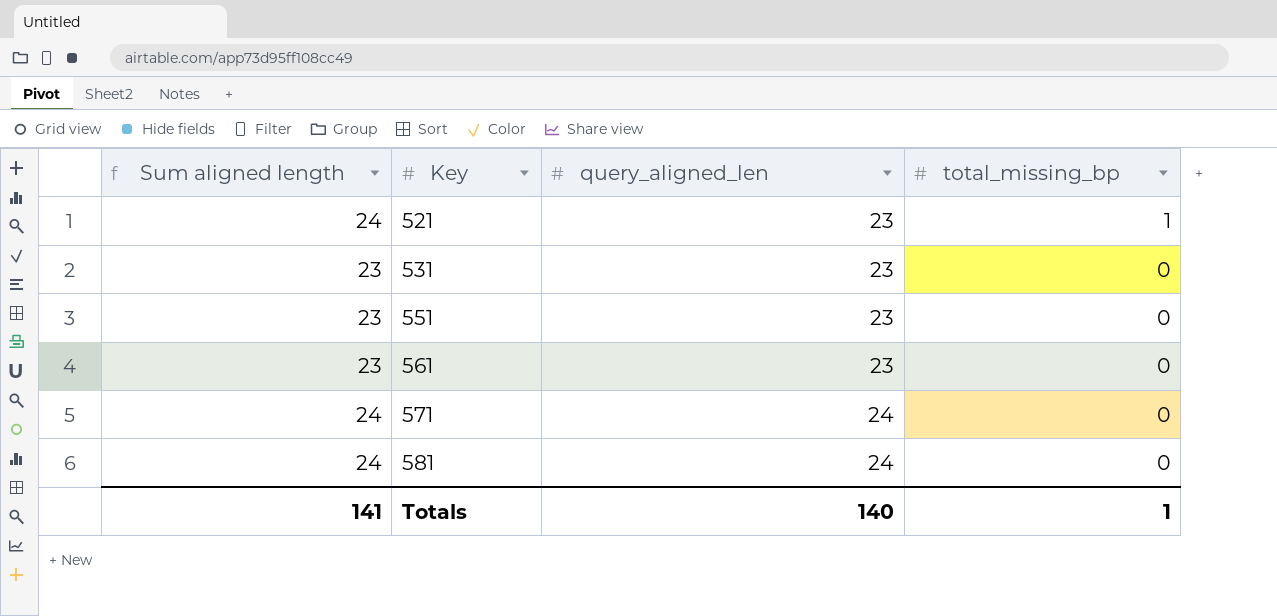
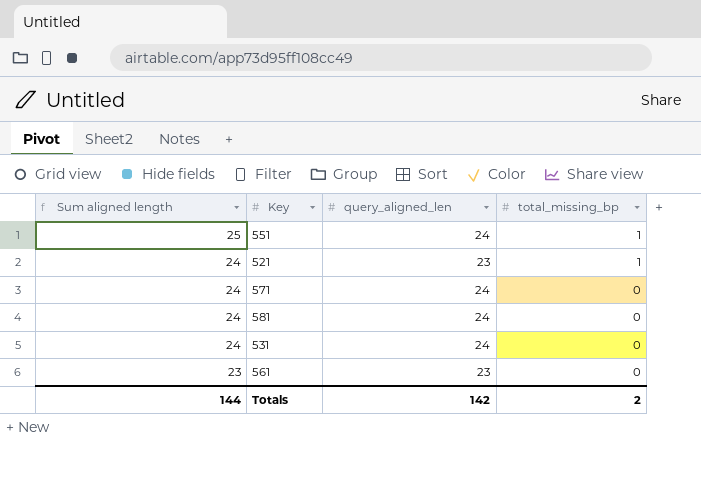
row order: Key ascending -> Sum aligned length descending
551 | Sum aligned length: 23 -> 25
551 | query_aligned_len: 23 -> 24
551 | total_missing_bp: 0 -> 1
531 | Sum aligned length: 23 -> 24
531 | query_aligned_len: 23 -> 24
Totals | Sum aligned length: 141 -> 144
Totals | query_aligned_len: 140 -> 142
Totals | total_missing_bp: 1 -> 2

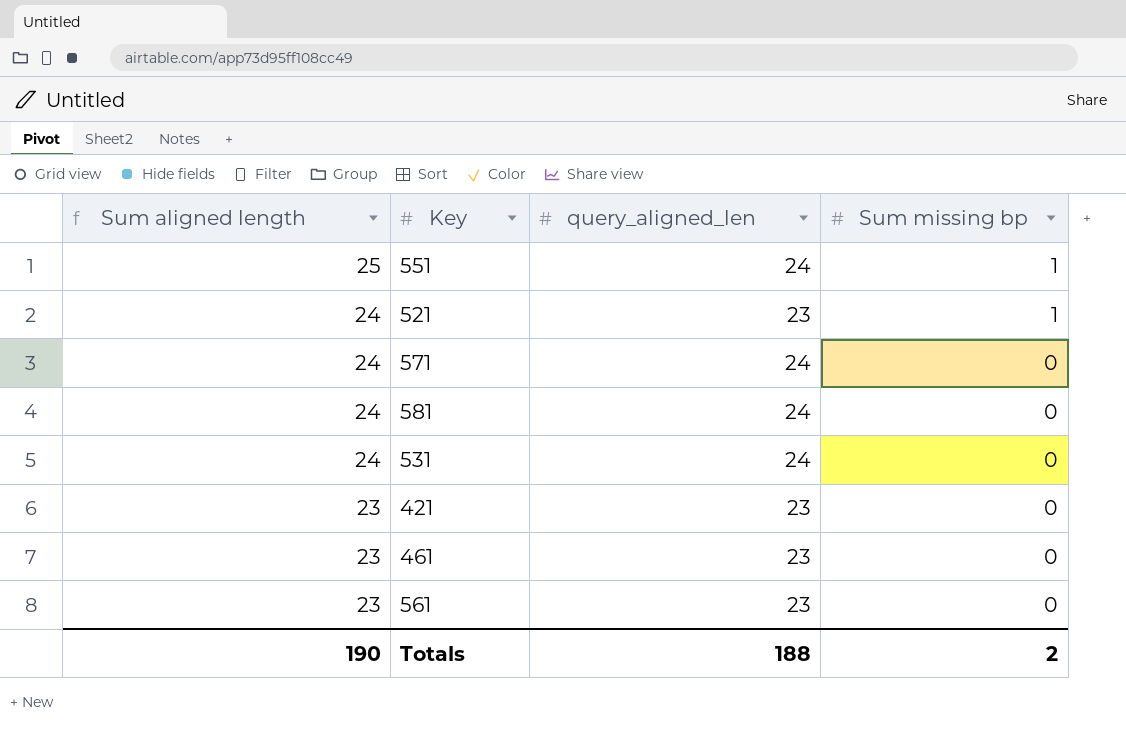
column name: total_missing_bp -> Sum missing bp
row 421: none -> 23 | 23 | 0
row 461: none -> 23 | 23 | 0
Totals | Sum aligned length: 144 -> 190
Totals | query_aligned_len: 142 -> 188

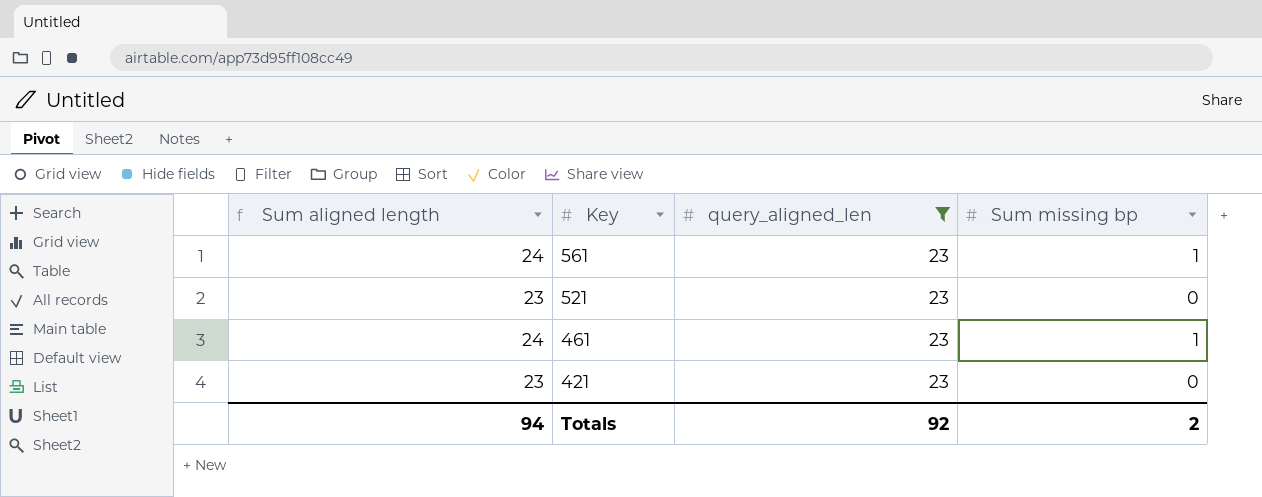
filter: none -> query_aligned_len = 23
row order: Sum aligned length descending -> Key descending
561 | Sum aligned length: 23 -> 24
561 | Sum missing bp: 0 -> 1
521 | Sum aligned length: 24 -> 23
521 | Sum missing bp: 1 -> 0
461 | Sum aligned length: 23 -> 24
461 | Sum missing bp: 0 -> 1
Totals | Sum aligned length: 190 -> 94
Totals | query_aligned_len: 188 -> 92

